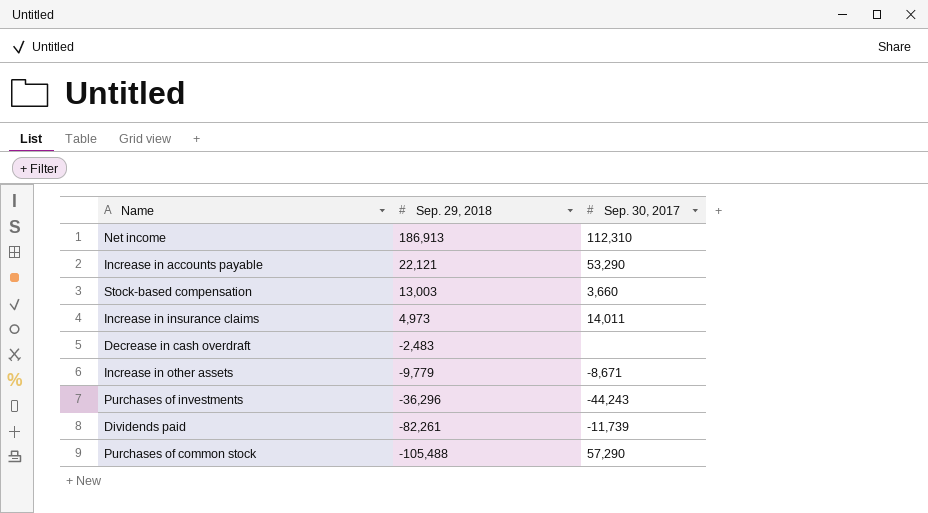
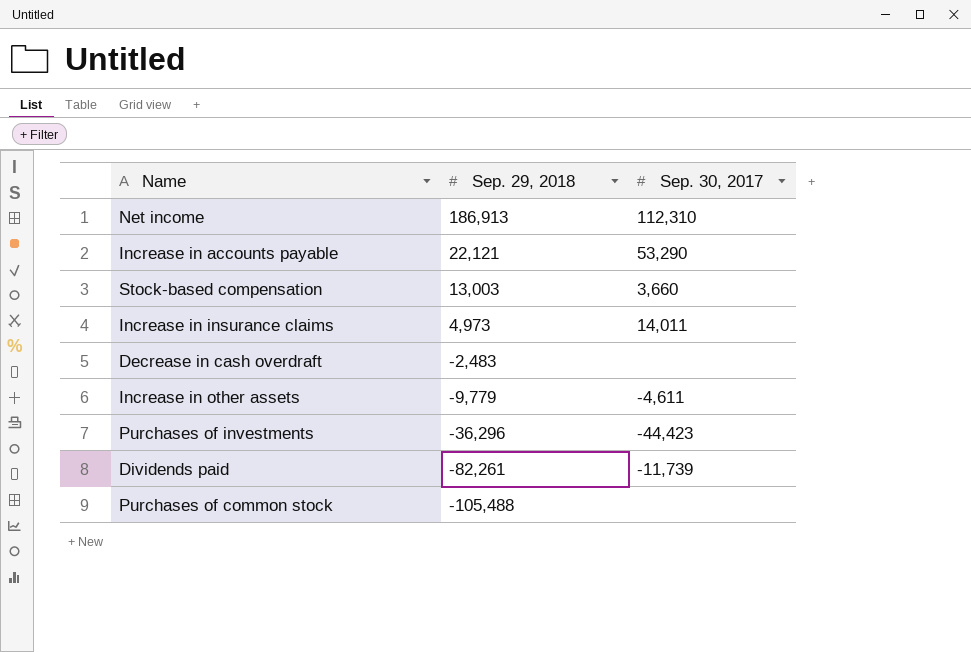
Increase in other assets | Sep. 30, 2017: -8,671 -> -4,611
Purchases of investments | Sep. 30, 2017: -44,243 -> -44,423
Purchases of common stock | Sep. 30, 2017: 57,290 -> none

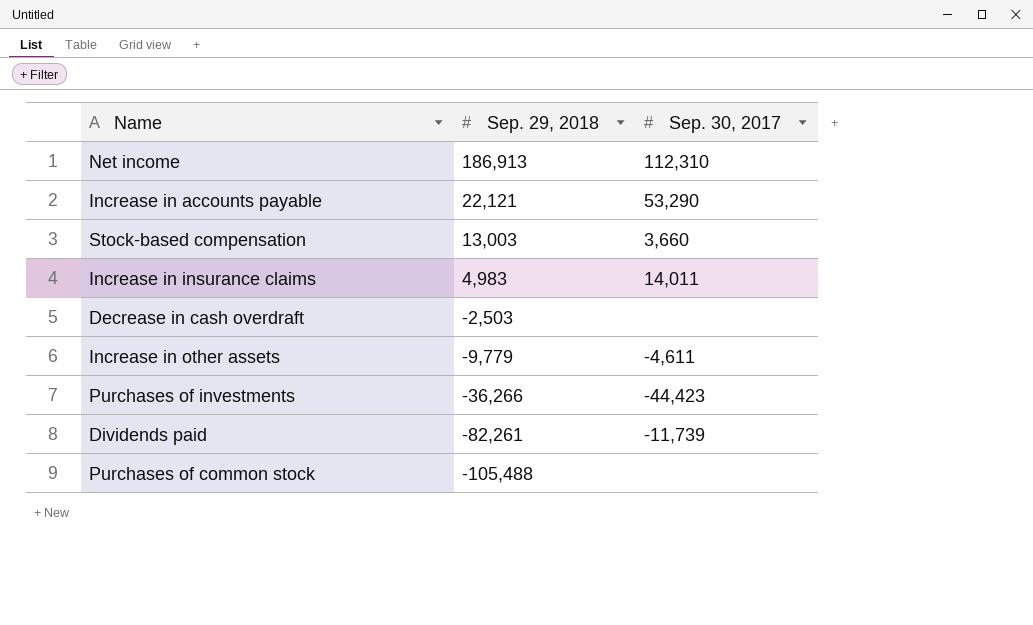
Increase in insurance claims | Sep. 29, 2018: 4,973 -> 4,983
Decrease in cash overdraft | Sep. 29, 2018: -2,483 -> -2,503
Purchases of investments | Sep. 29, 2018: -36,296 -> -36,266

